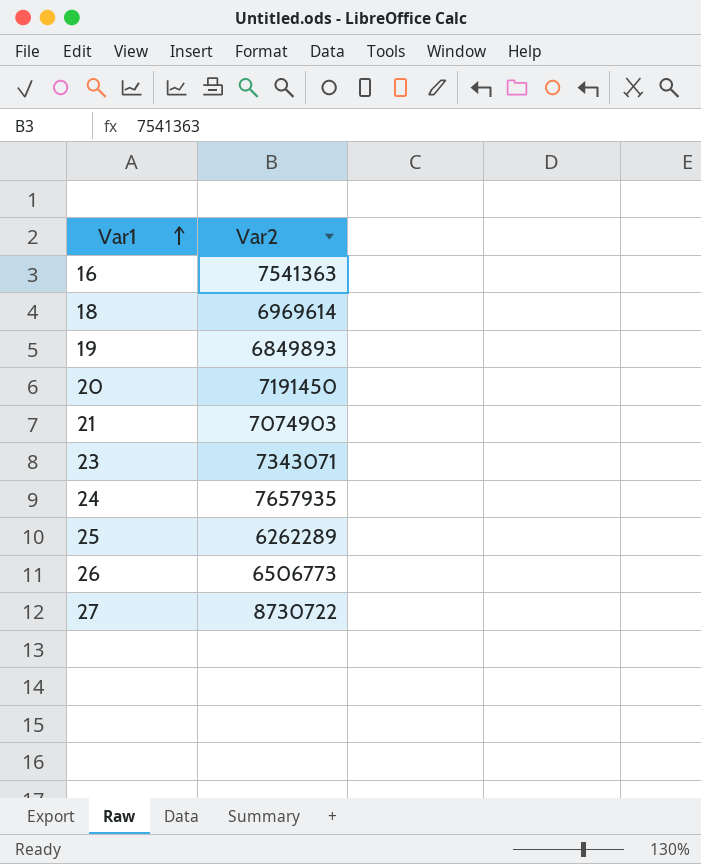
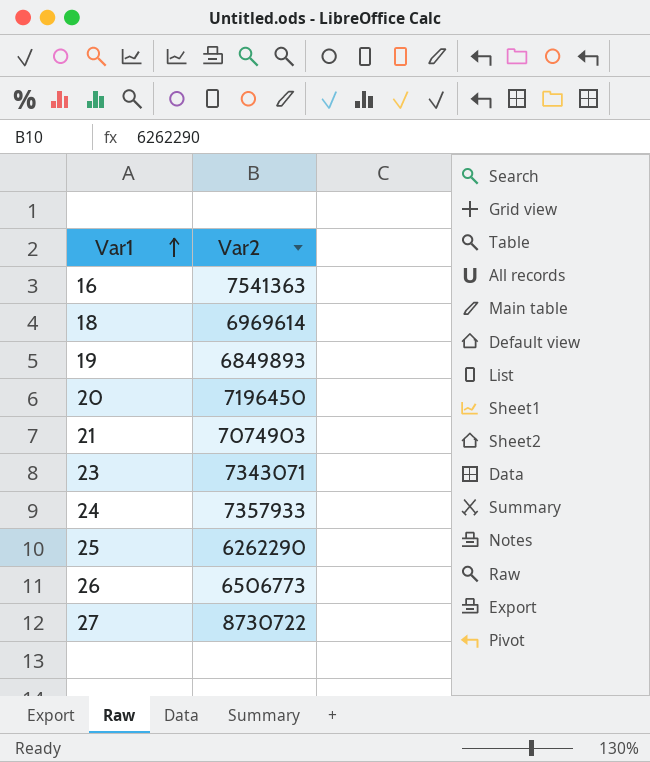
20 | Var2: 7191450 -> 7196450
24 | Var2: 7657935 -> 7357933
25 | Var2: 6262289 -> 6262290

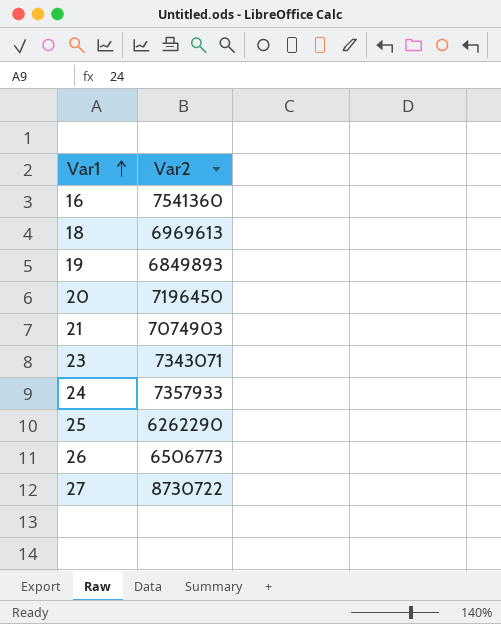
16 | Var2: 7541363 -> 7541360
18 | Var2: 6969614 -> 6969613

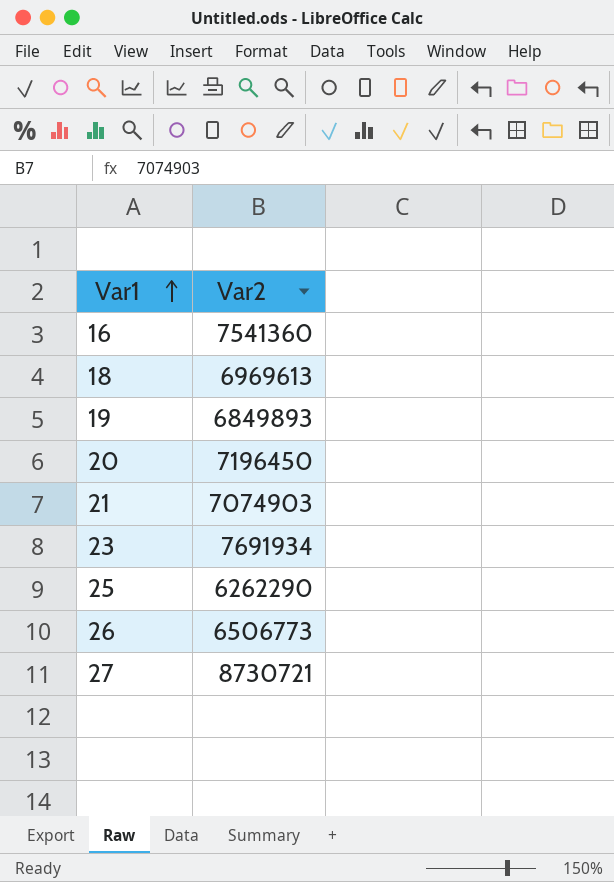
row 24: 7357933 -> none
23 | Var2: 7343071 -> 7691934
27 | Var2: 8730722 -> 8730721

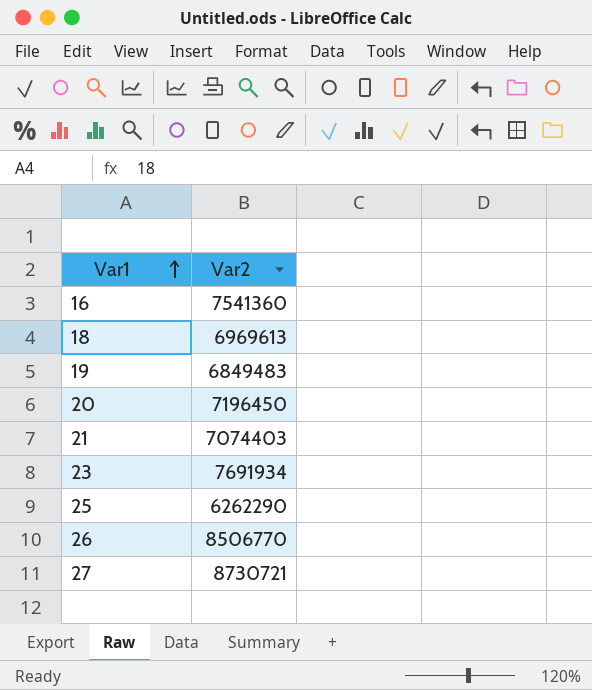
19 | Var2: 6849893 -> 6849483
21 | Var2: 7074903 -> 7074403
26 | Var2: 6506773 -> 8506770

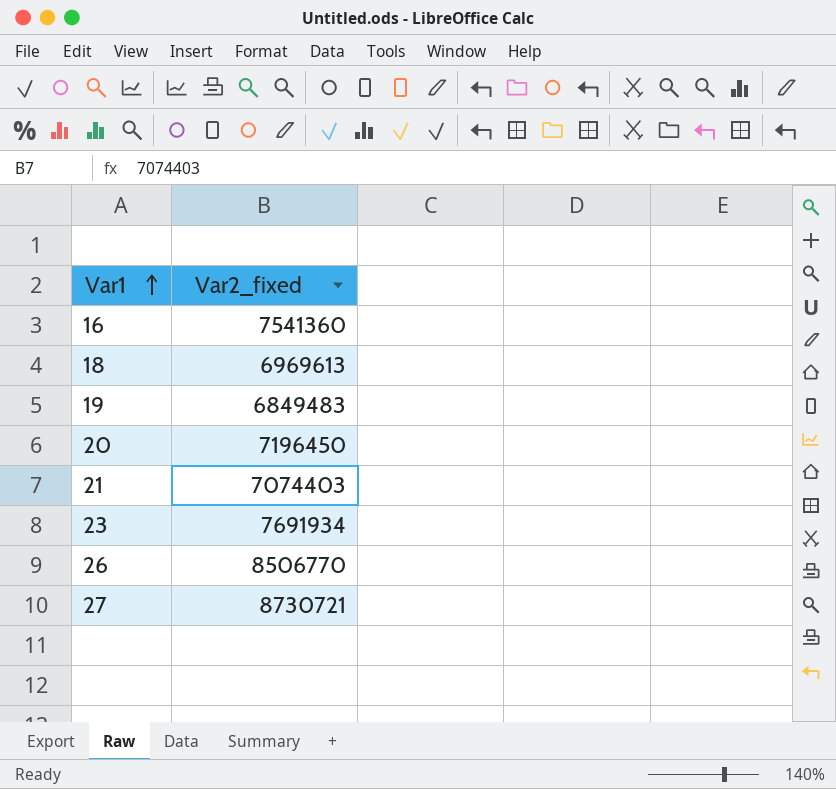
column name: Var2 -> Var2_fixed
row 25: 6262290 -> none

